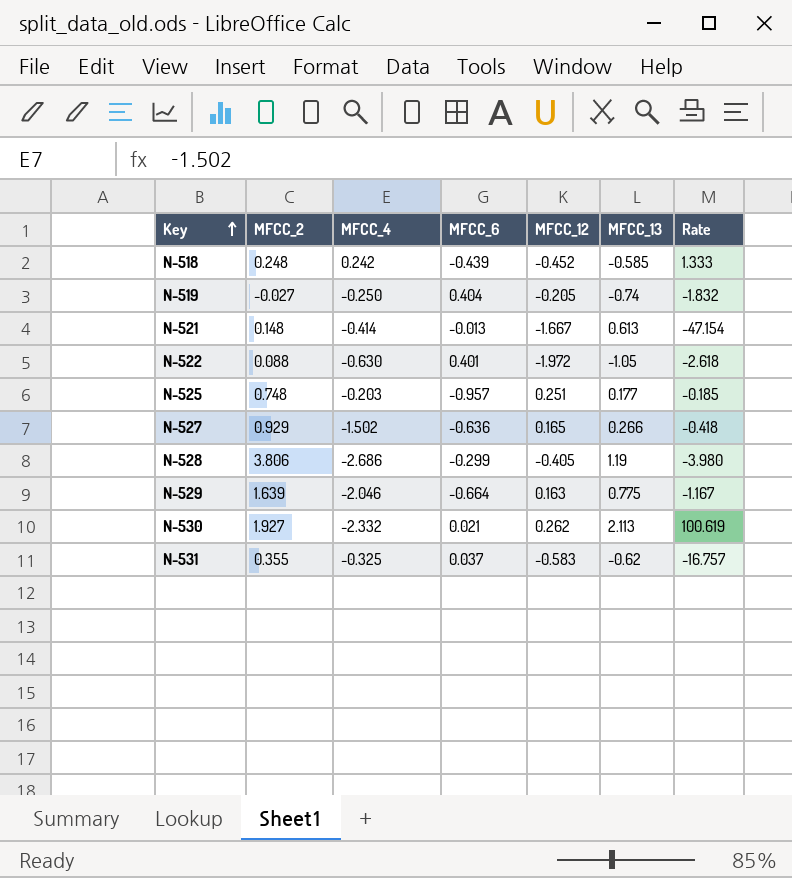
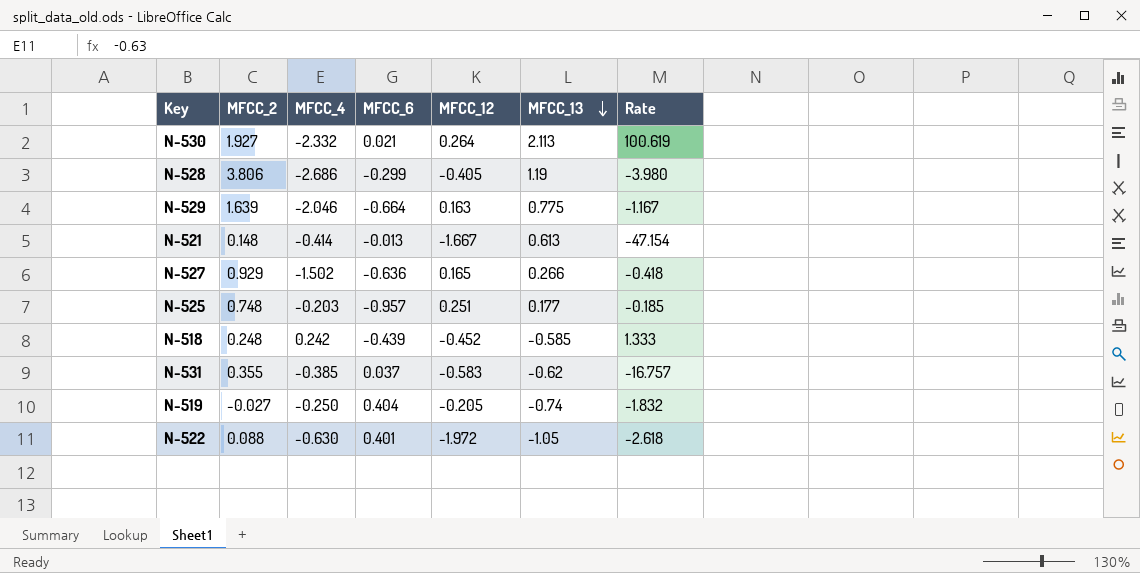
row order: Key ascending -> MFCC_13 descending
N-530 | MFCC_12: 0.262 -> 0.264
N-531 | MFCC_4: -0.325 -> -0.385

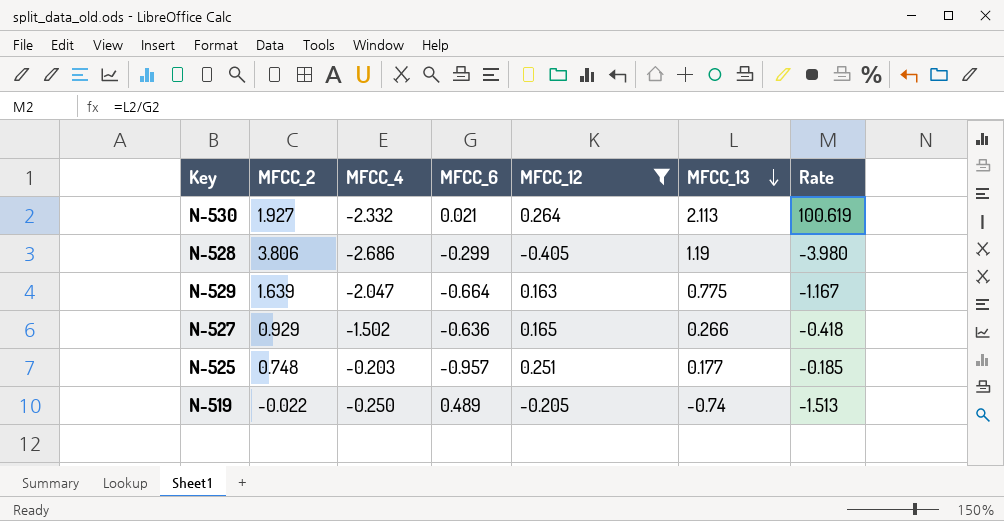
filter: none -> MFCC_12 >= -0.405
N-529 | MFCC_4: -2.046 -> -2.047
N-519 | MFCC_2: -0.027 -> -0.022
N-519 | MFCC_6: 0.404 -> 0.489
N-519 | Rate: -1.832 -> -1.513

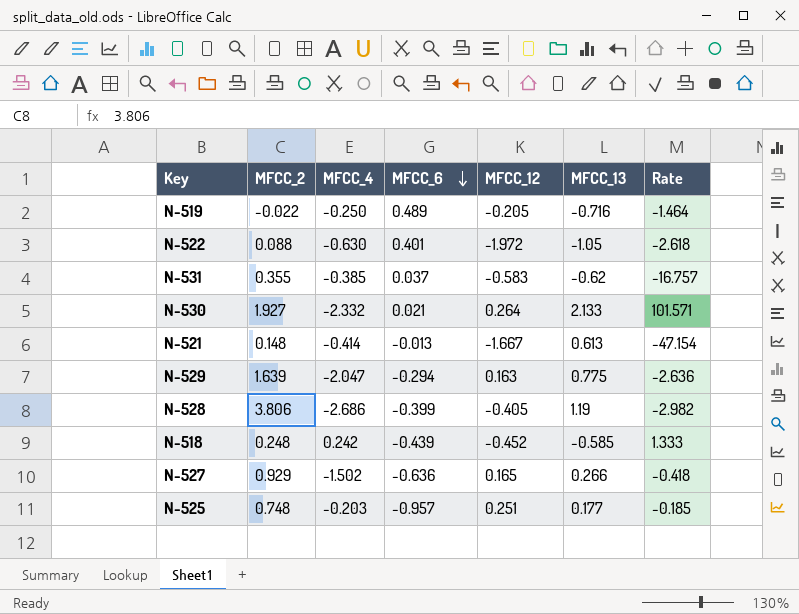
filter: MFCC_12 >= -0.405 -> none
row order: MFCC_13 descending -> MFCC_6 descending
N-519 | MFCC_13: -0.74 -> -0.716
N-519 | Rate: -1.513 -> -1.464
N-530 | MFCC_13: 2.113 -> 2.133
N-530 | Rate: 100.619 -> 101.571
N-529 | MFCC_6: -0.664 -> -0.294
N-529 | Rate: -1.167 -> -2.636
N-528 | MFCC_6: -0.299 -> -0.399
N-528 | Rate: -3.980 -> -2.982

